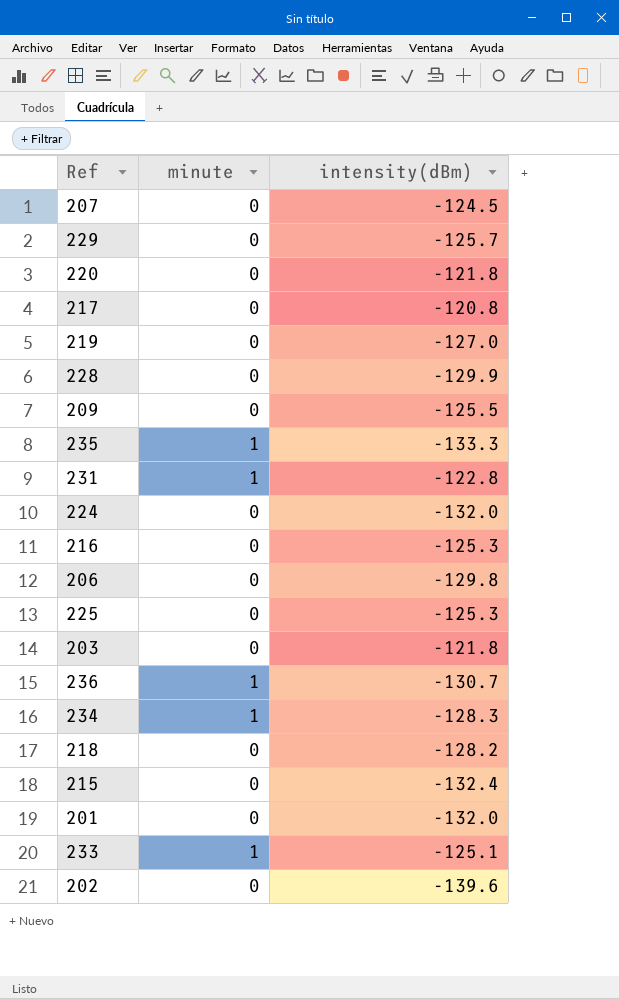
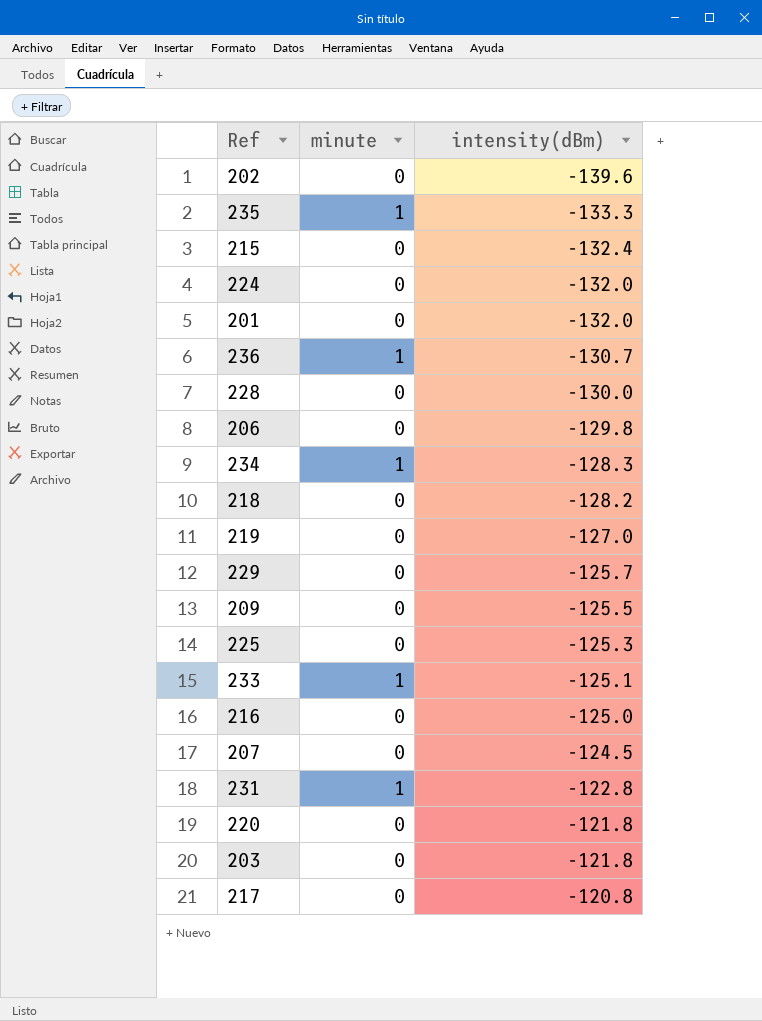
row order: none -> intensity(dBm) ascending
228 | intensity(dBm): -129.9 -> -130.0
216 | intensity(dBm): -125.3 -> -125.0

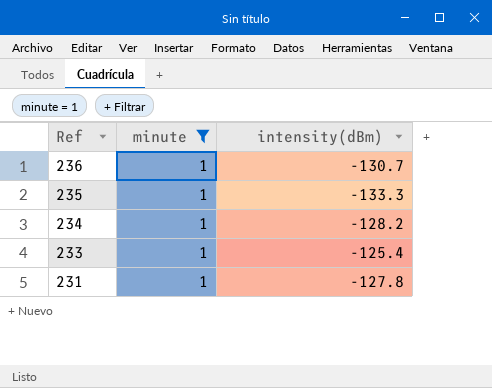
filter: none -> minute = 1
row order: intensity(dBm) ascending -> Ref descending
234 | intensity(dBm): -128.3 -> -128.2
233 | intensity(dBm): -125.1 -> -125.4
231 | intensity(dBm): -122.8 -> -127.8

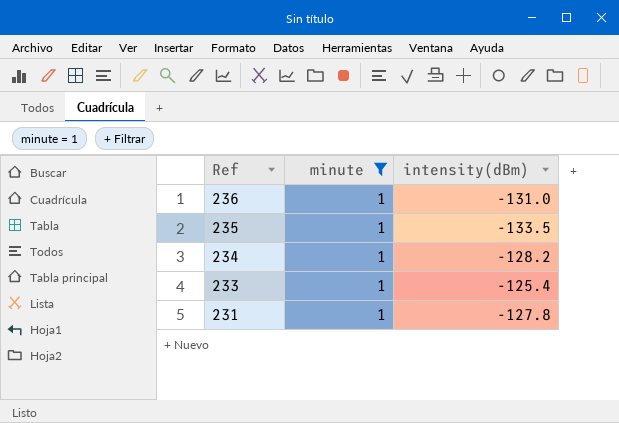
236 | intensity(dBm): -130.7 -> -131.0
235 | intensity(dBm): -133.3 -> -133.5

